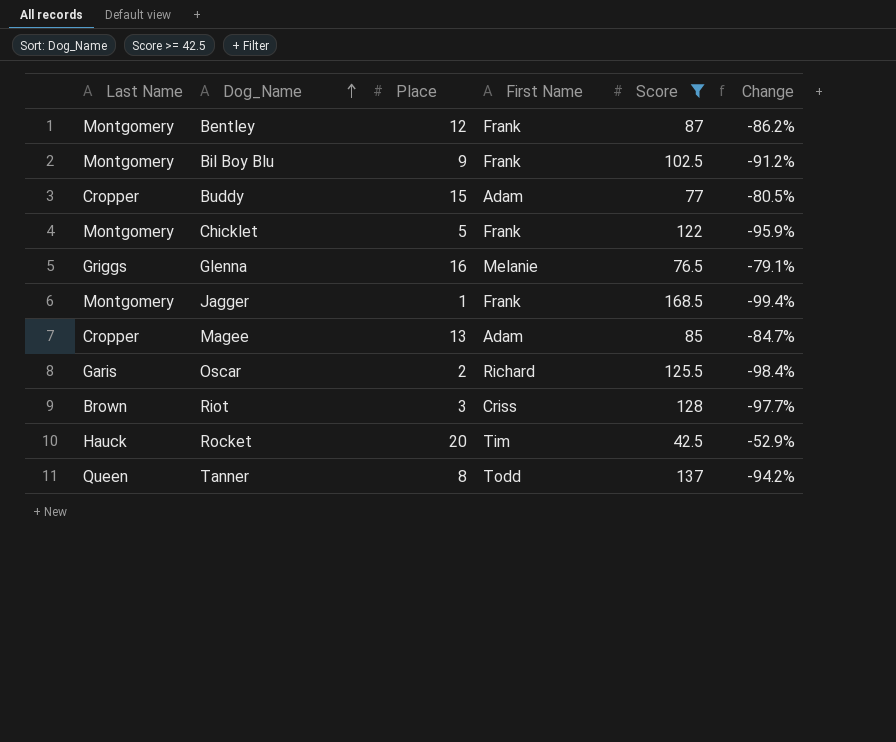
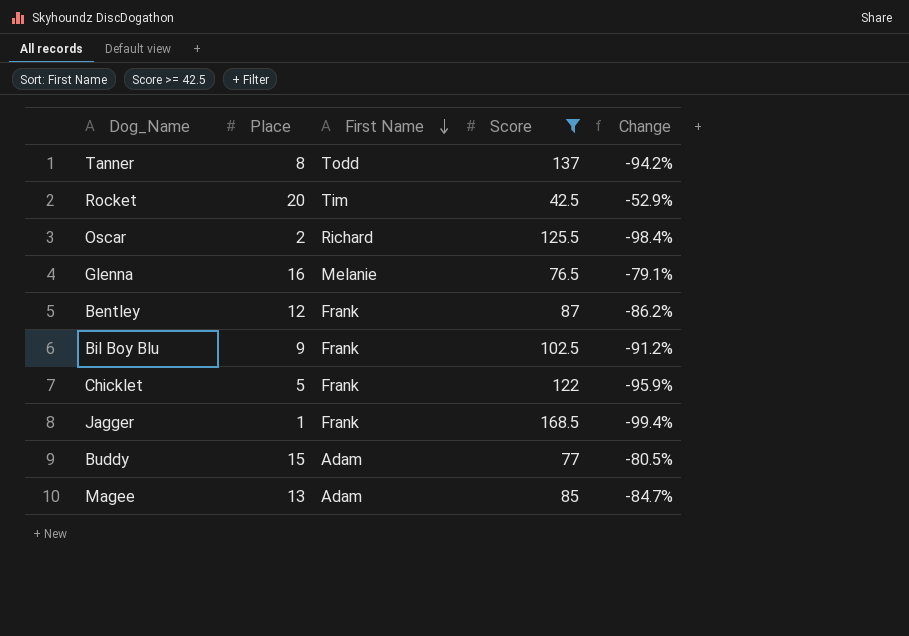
row order: Dog_Name ascending -> First Name descending
column Last Name | position: 1 -> none
row Riot: Brown | 3 | Criss | 128 | -97.7% -> none

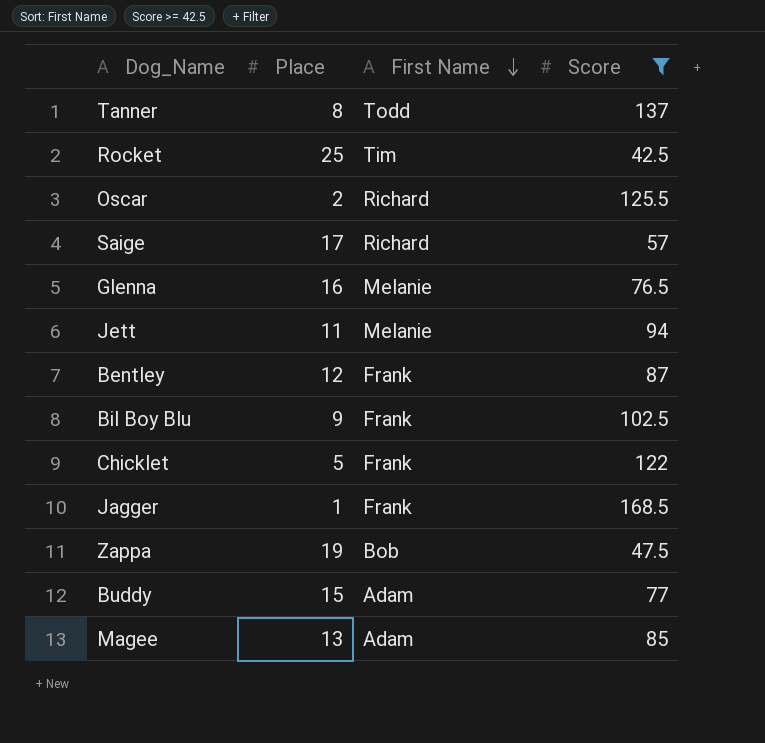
column Change | formula: ([Place] - [Score]) / [Score] -> none
Rocket | Place: 20 -> 25
row Saige: none -> 17 | Richard | 57
row Jett: none -> 11 | Melanie | 94
row Zappa: none -> 19 | Bob | 47.5

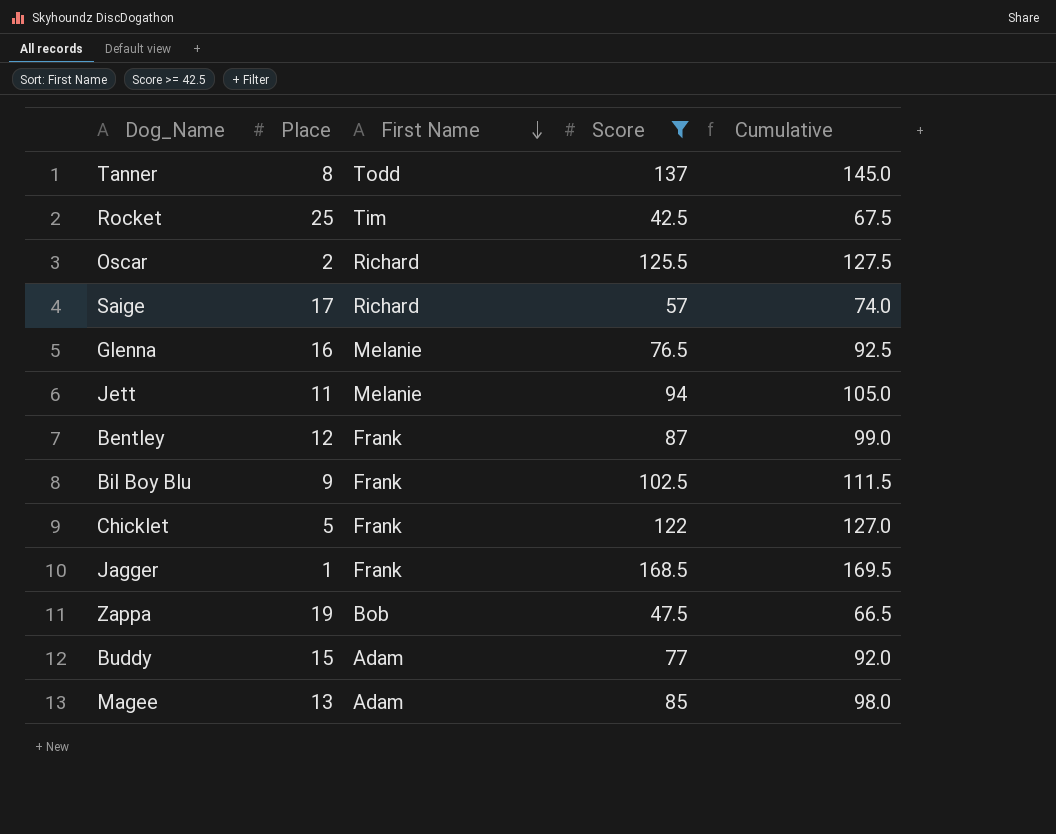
column Cumulative | formula: none -> [Place] + [Score]

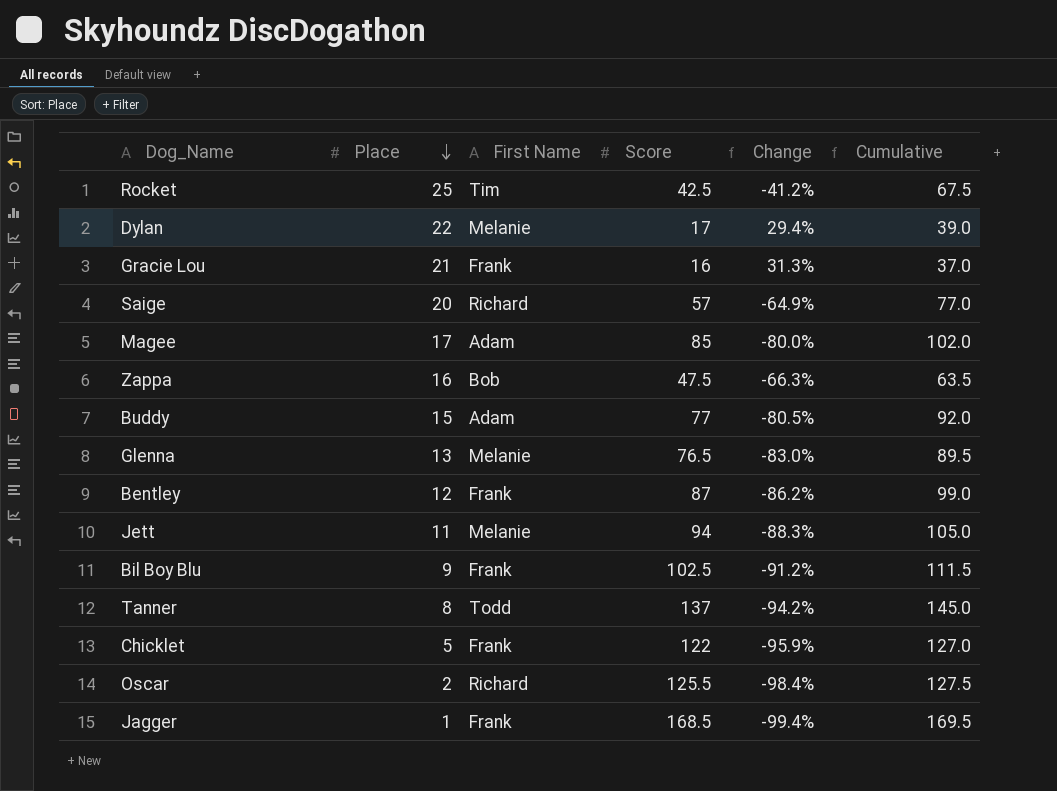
filter: Score >= 42.5 -> none
row order: First Name descending -> Place descending
column Change | formula: none -> ([Place] - [Score]) / [Score]
Saige | Place: 17 -> 20
Saige | Cumulative: 74.0 -> 77.0
Magee | Place: 13 -> 17
Magee | Cumulative: 98.0 -> 102.0
Zappa | Place: 19 -> 16
Zappa | Cumulative: 66.5 -> 63.5
Glenna | Place: 16 -> 13
Glenna | Cumulative: 92.5 -> 89.5

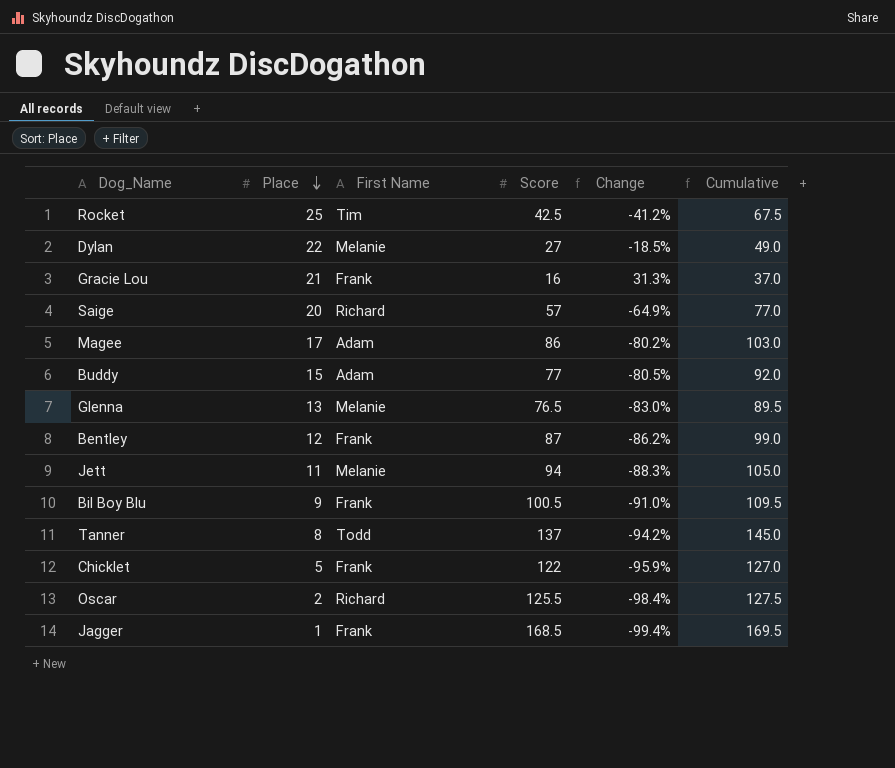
row Zappa: 16 | Bob | 47.5 | -66.3% | 63.5 -> none
Dylan | Score: 17 -> 27
Dylan | Change: 29.4% -> -18.5%
Dylan | Cumulative: 39.0 -> 49.0
Magee | Score: 85 -> 86
Magee | Change: -80.0% -> -80.2%
Magee | Cumulative: 102.0 -> 103.0
Bil Boy Blu | Score: 102.5 -> 100.5
Bil Boy Blu | Change: -91.2% -> -91.0%
Bil Boy Blu | Cumulative: 111.5 -> 109.5

